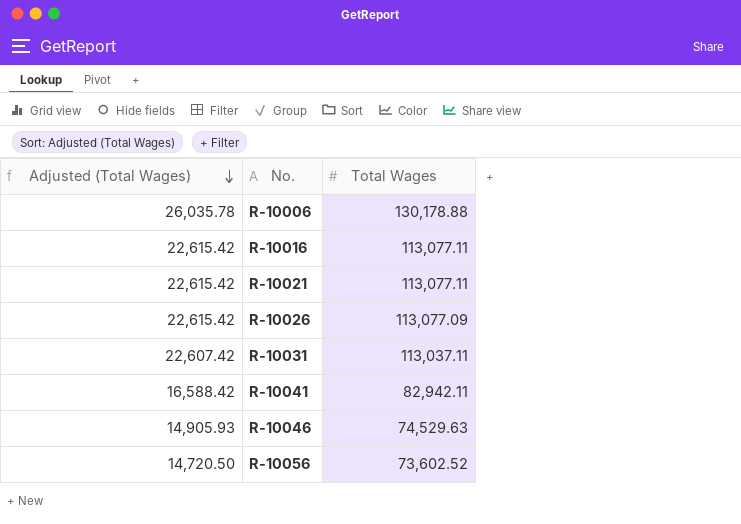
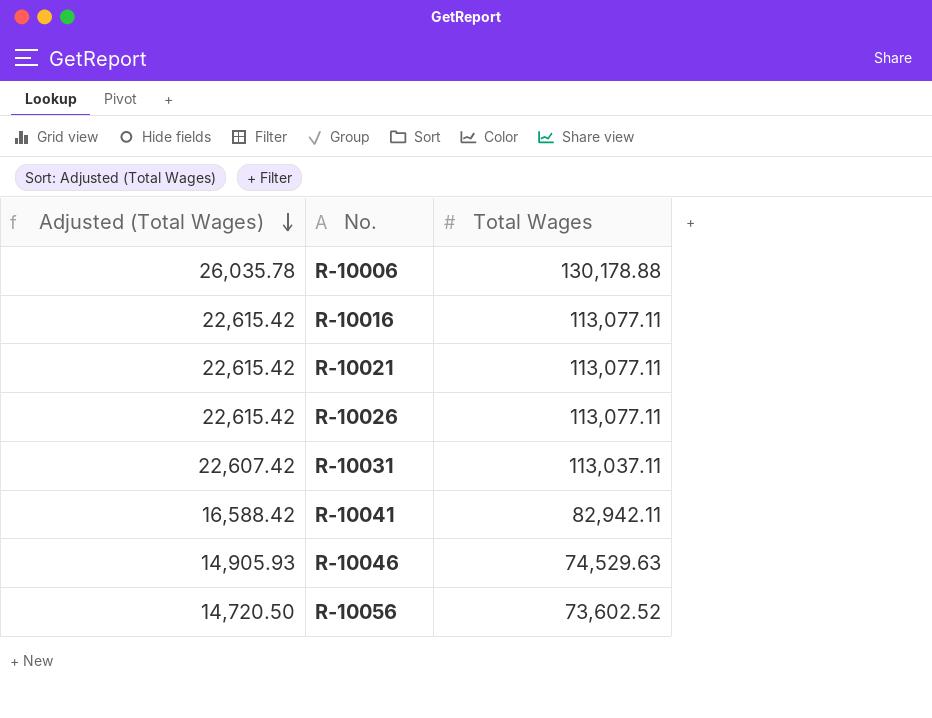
R-10026 | Total Wages: 113,077.09 -> 113,077.11

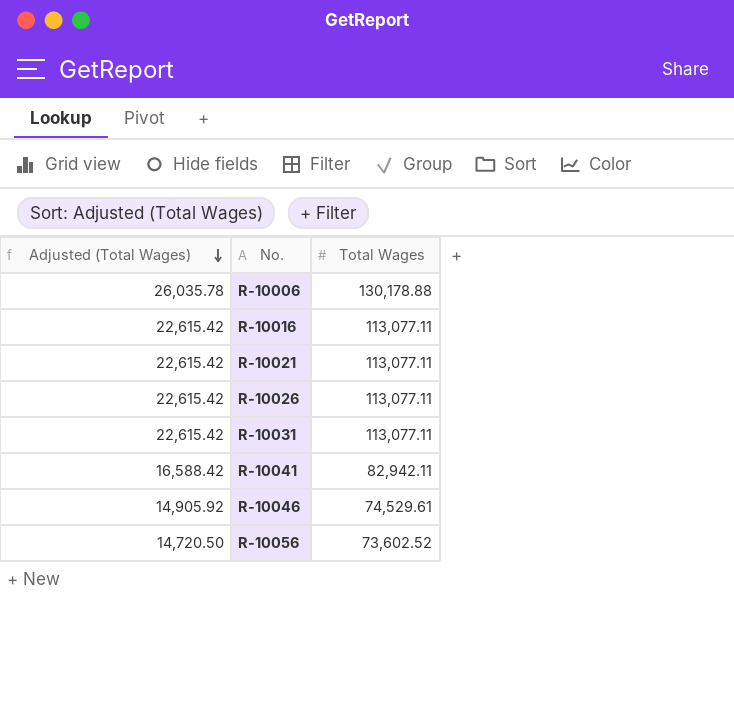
R-10031 | Adjusted (Total Wages): 22,607.42 -> 22,615.42
R-10031 | Total Wages: 113,037.11 -> 113,077.11
R-10046 | Adjusted (Total Wages): 14,905.93 -> 14,905.92
R-10046 | Total Wages: 74,529.63 -> 74,529.61

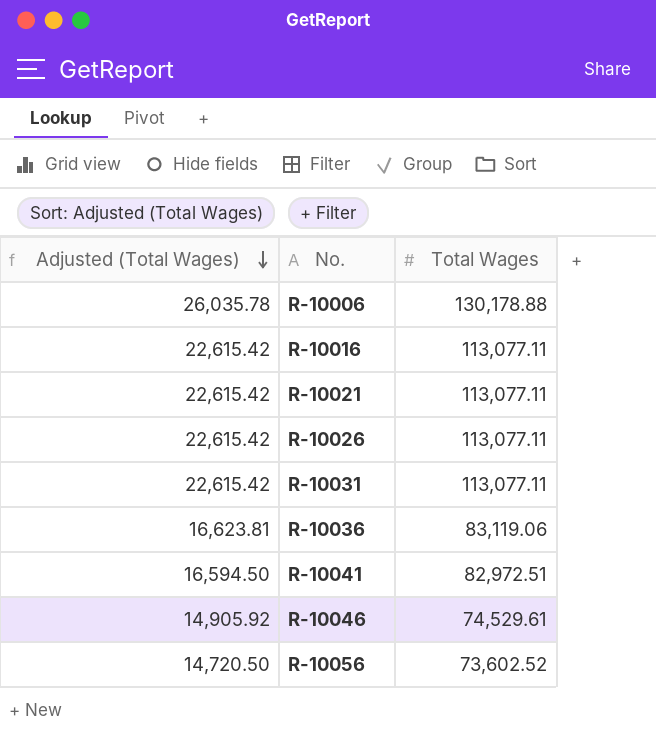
row R-10036: none -> 16,623.81 | 83,119.06
R-10041 | Adjusted (Total Wages): 16,588.42 -> 16,594.50
R-10041 | Total Wages: 82,942.11 -> 82,972.51

